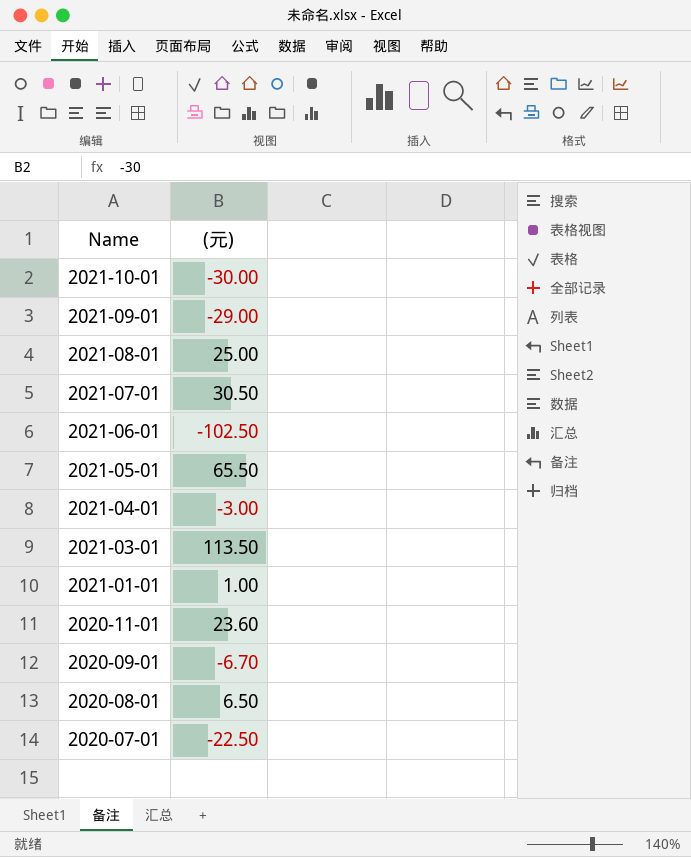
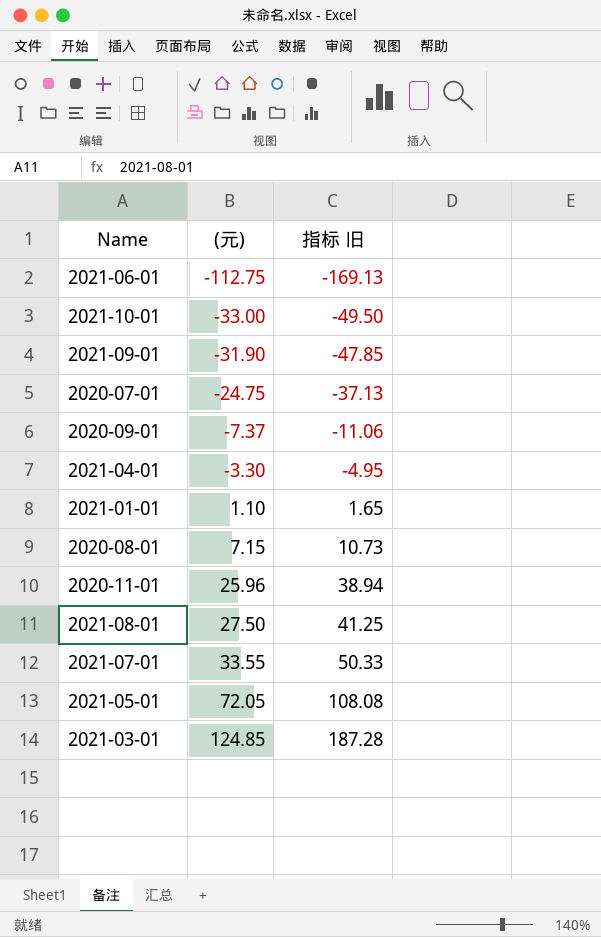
row order: Name descending -> (元) ascending
column 指标 旧 | formula: none -> [(元)] * 1.5
2021-06-01 | (元): -102.50 -> -112.75
2021-10-01 | (元): -30.00 -> -33.00
2021-09-01 | (元): -29.00 -> -31.90
2020-07-01 | (元): -22.50 -> -24.75
2020-09-01 | (元): -6.70 -> -7.37
2021-04-01 | (元): -3.00 -> -3.30
2021-01-01 | (元): 1.00 -> 1.10
2020-08-01 | (元): 6.50 -> 7.15
2020-11-01 | (元): 23.60 -> 25.96
2021-08-01 | (元): 25.00 -> 27.50
2021-07-01 | (元): 30.50 -> 33.55
2021-05-01 | (元): 65.50 -> 72.05
2021-03-01 | (元): 113.50 -> 124.85

